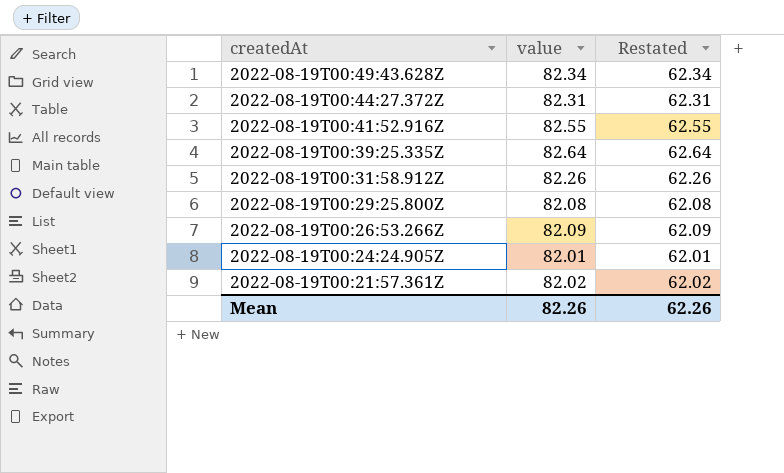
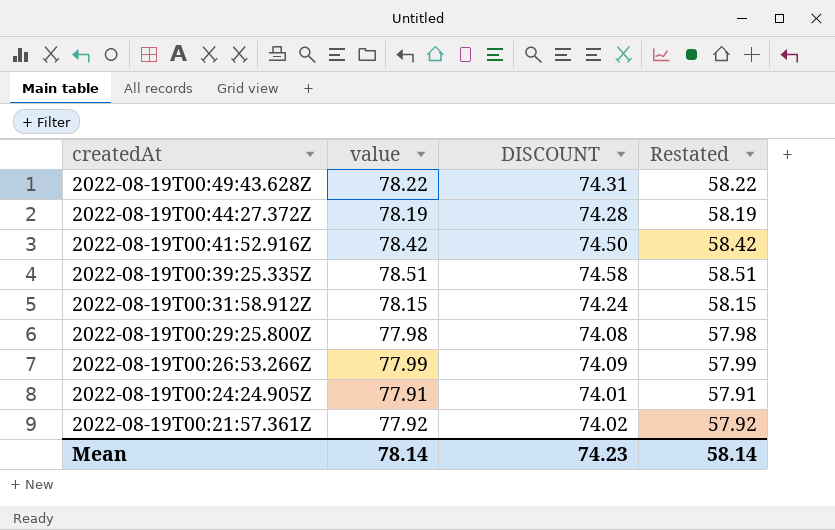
column DISCOUNT | formula: none -> [value] * 0.95
2022-08-19T00:49:43.628Z | value: 82.34 -> 78.22
2022-08-19T00:49:43.628Z | Restated: 62.34 -> 58.22
2022-08-19T00:44:27.372Z | value: 82.31 -> 78.19
2022-08-19T00:44:27.372Z | Restated: 62.31 -> 58.19
2022-08-19T00:41:52.916Z | value: 82.55 -> 78.42
2022-08-19T00:41:52.916Z | Restated: 62.55 -> 58.42
2022-08-19T00:39:25.335Z | value: 82.64 -> 78.51
2022-08-19T00:39:25.335Z | Restated: 62.64 -> 58.51
2022-08-19T00:31:58.912Z | value: 82.26 -> 78.15
2022-08-19T00:31:58.912Z | Restated: 62.26 -> 58.15
2022-08-19T00:29:25.800Z | value: 82.08 -> 77.98
2022-08-19T00:29:25.800Z | Restated: 62.08 -> 57.98
2022-08-19T00:26:53.266Z | value: 82.09 -> 77.99
2022-08-19T00:26:53.266Z | Restated: 62.09 -> 57.99
2022-08-19T00:24:24.905Z | value: 82.01 -> 77.91
2022-08-19T00:24:24.905Z | Restated: 62.01 -> 57.91
2022-08-19T00:21:57.361Z | value: 82.02 -> 77.92
2022-08-19T00:21:57.361Z | Restated: 62.02 -> 57.92
Mean | value: 82.26 -> 78.14
Mean | Restated: 62.26 -> 58.14

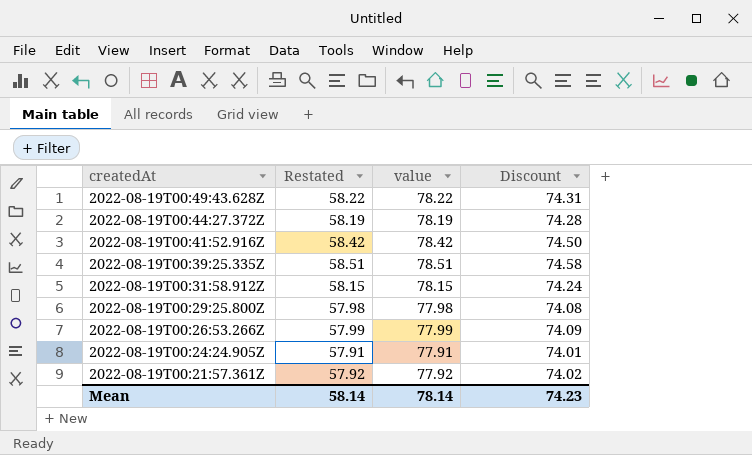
column Restated | position: 4 -> 2
column name: DISCOUNT -> Discount

